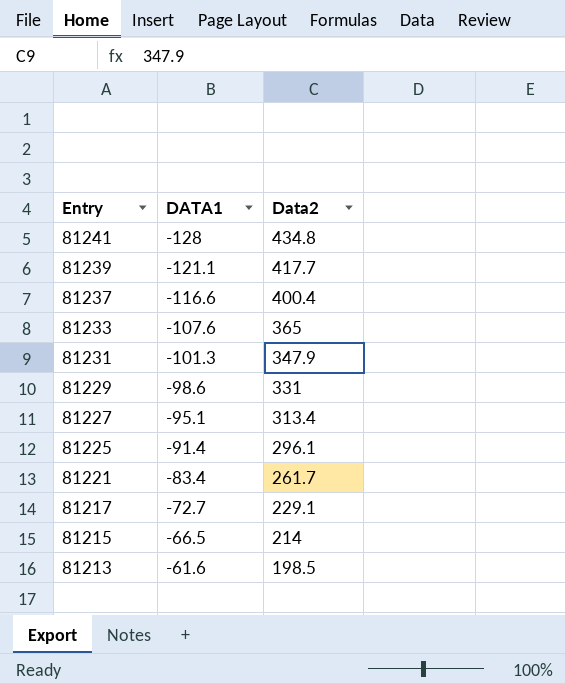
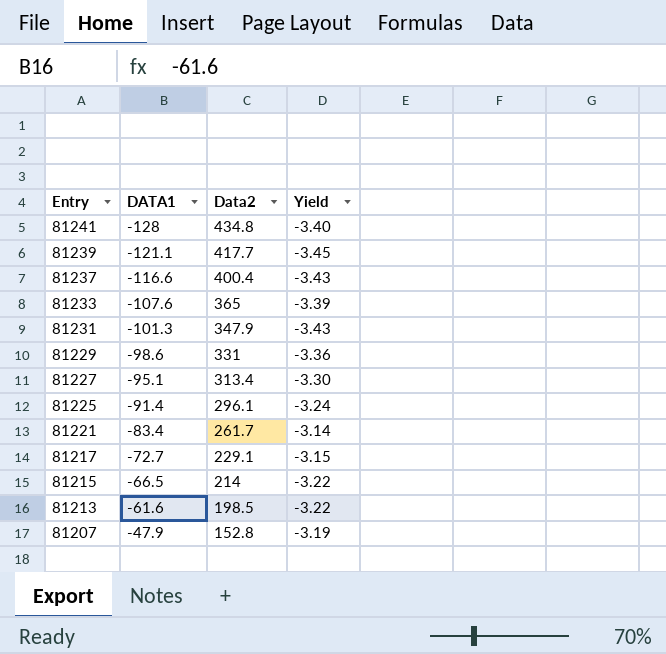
column Yield | formula: none -> [Data2] / [DATA1]
row 81207: none -> -47.9 | 152.8 | -3.19

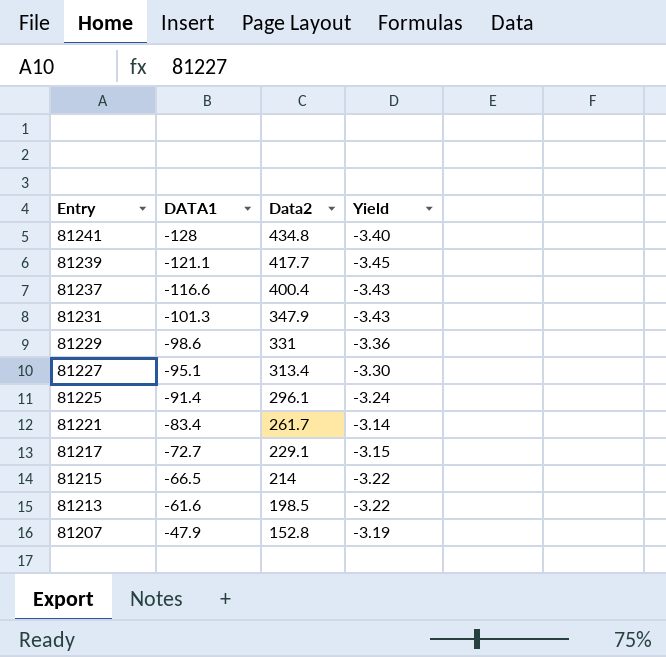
row 81233: -107.6 | 365 | -3.39 -> none

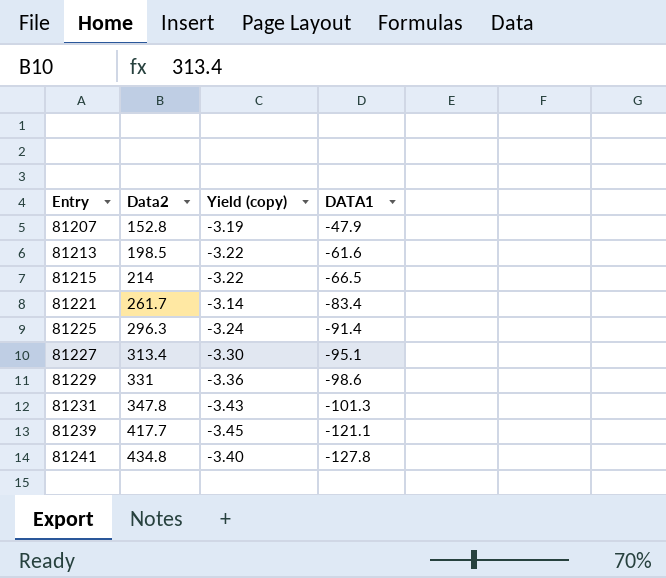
row order: Entry descending -> Entry ascending
column name: Yield -> Yield (copy)
column DATA1 | position: 2 -> 4
row 81237: -116.6 | 400.4 | -3.43 -> none
row 81217: -72.7 | 229.1 | -3.15 -> none
81225 | Data2: 296.1 -> 296.3
81231 | Data2: 347.9 -> 347.8
81241 | DATA1: -128 -> -127.8

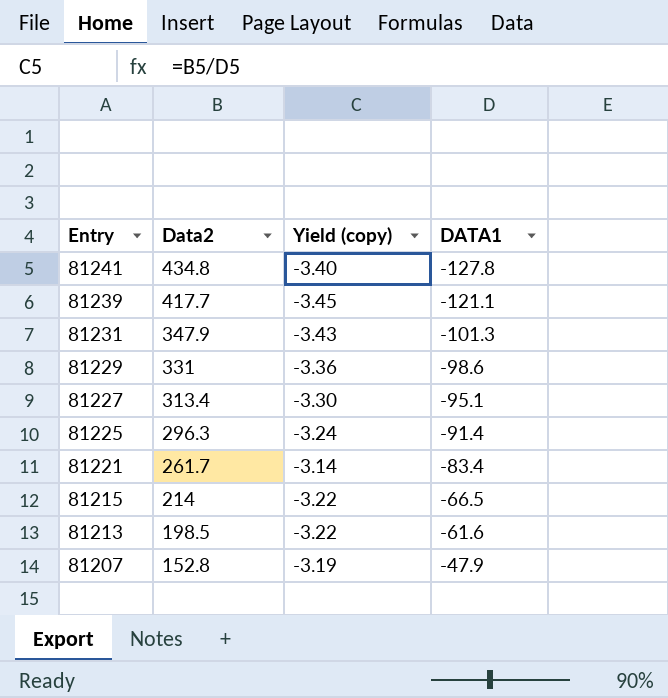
row order: Entry ascending -> Entry descending
81231 | Data2: 347.8 -> 347.9

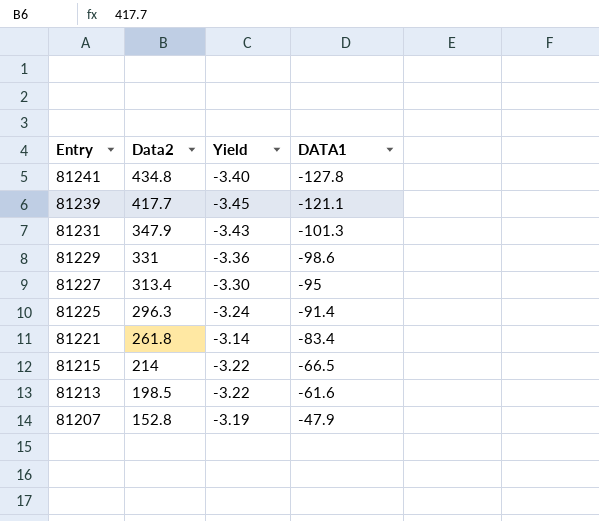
column name: Yield (copy) -> Yield
81227 | DATA1: -95.1 -> -95
81221 | Data2: 261.7 -> 261.8

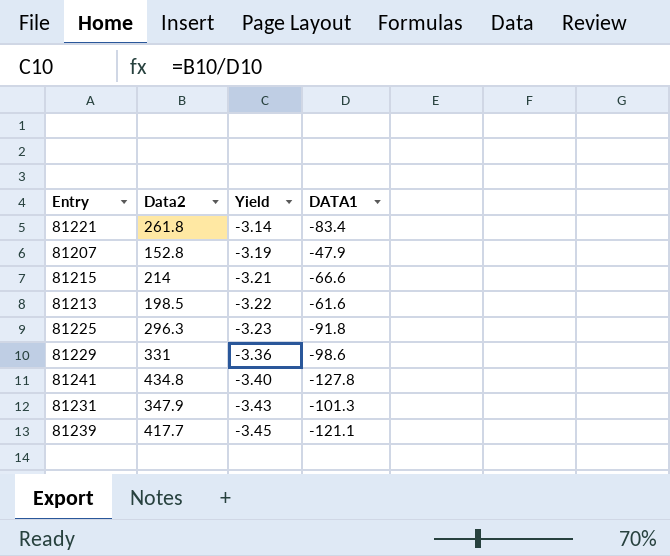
row order: Entry descending -> Yield descending
row 81227: 313.4 | -3.30 | -95 -> none
81215 | Yield: -3.22 -> -3.21
81215 | DATA1: -66.5 -> -66.6
81225 | Yield: -3.24 -> -3.23
81225 | DATA1: -91.4 -> -91.8

